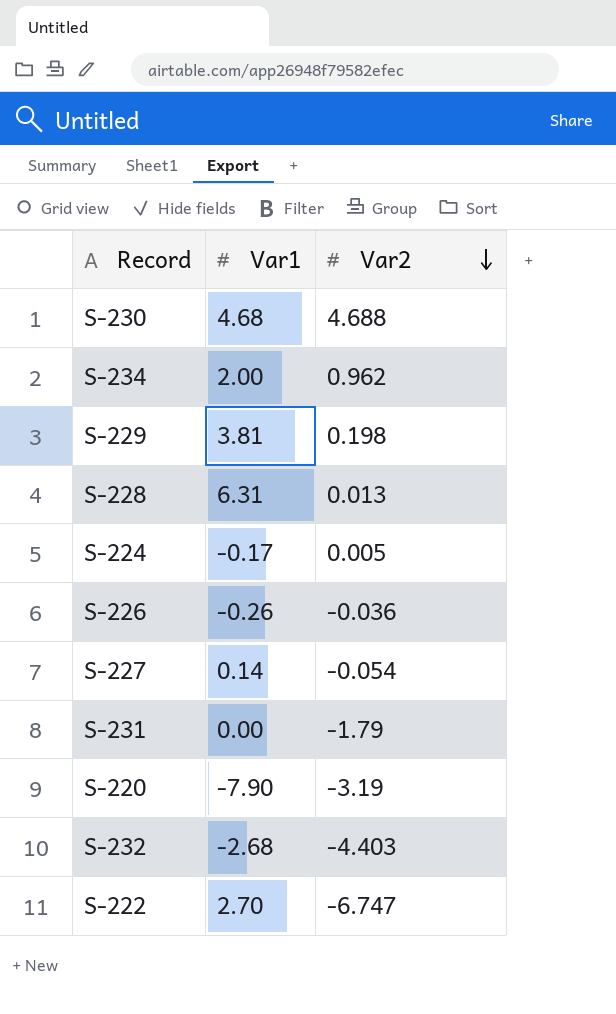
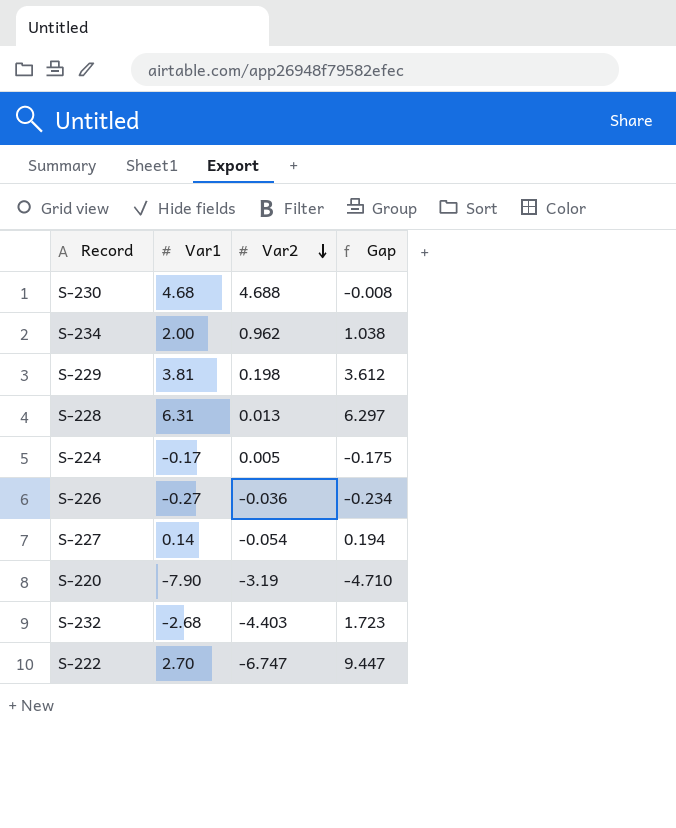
column Gap | formula: none -> [Var1] - [Var2]
row S-231: 0.00 | -1.79 -> none
S-226 | Var1: -0.26 -> -0.27

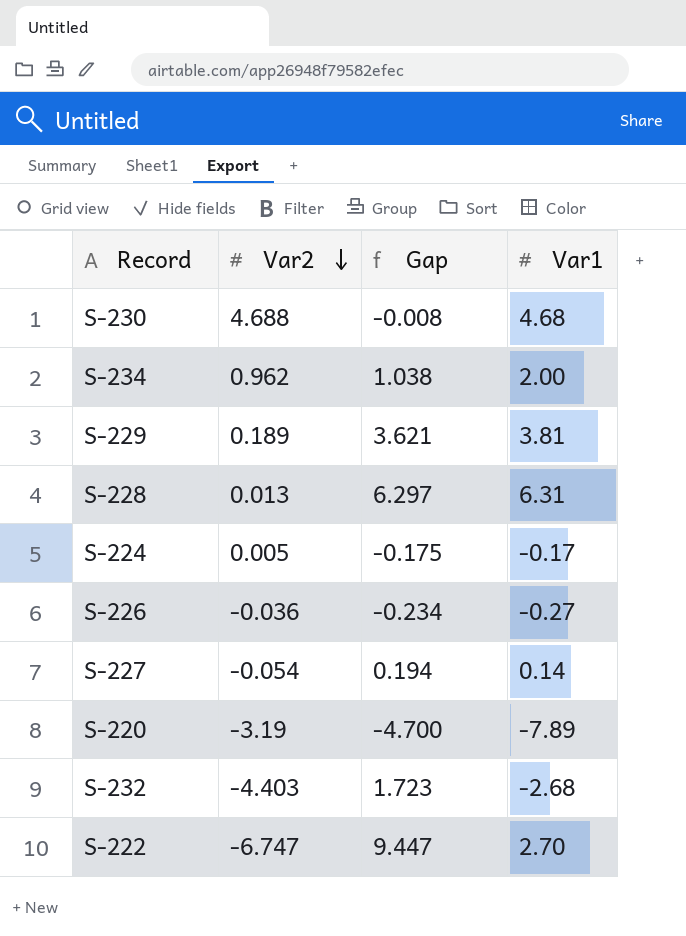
column Var1 | position: 2 -> 4
S-229 | Var2: 0.198 -> 0.189
S-229 | Gap: 3.612 -> 3.621
S-220 | Gap: -4.710 -> -4.700
S-220 | Var1: -7.90 -> -7.89

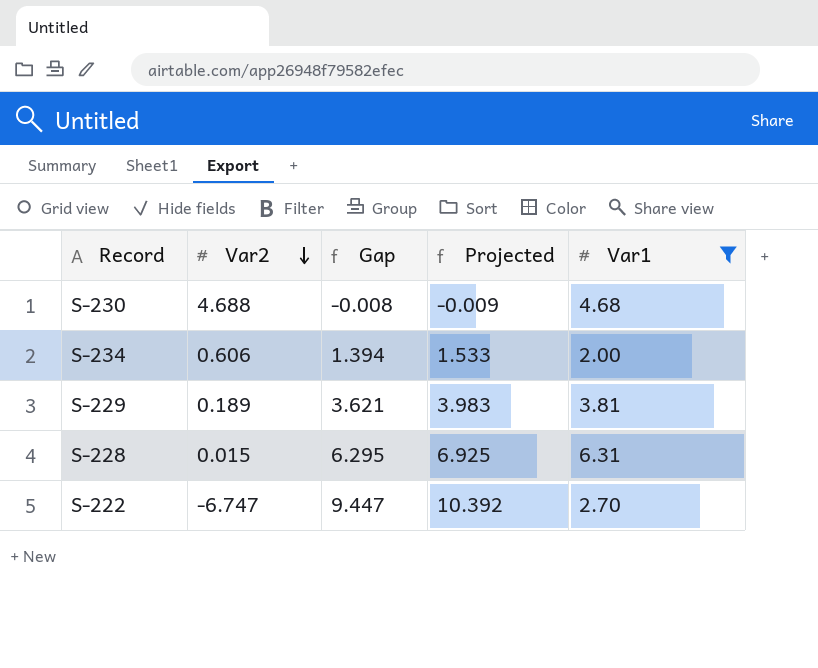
filter: none -> Var1 >= 2.00
column Projected | formula: none -> [Gap] * 1.1
S-234 | Var2: 0.962 -> 0.606
S-234 | Gap: 1.038 -> 1.394
S-228 | Var2: 0.013 -> 0.015
S-228 | Gap: 6.297 -> 6.295

